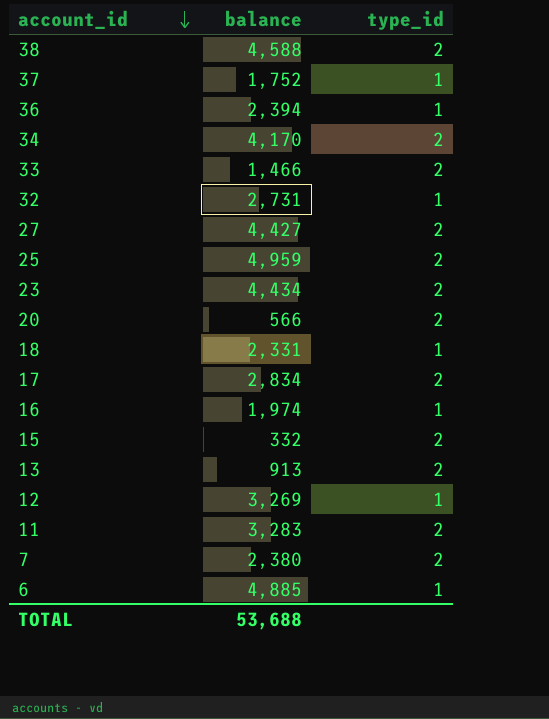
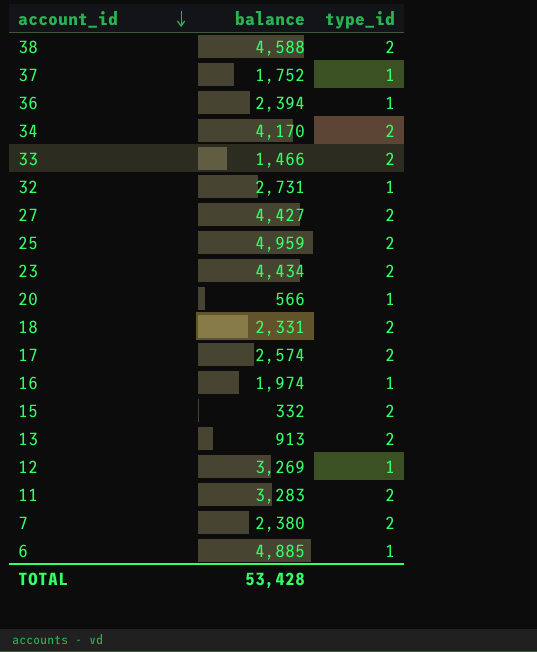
20 | type_id: 2 -> 1
18 | type_id: 1 -> 2
17 | balance: 2,834 -> 2,574
TOTAL | balance: 53,688 -> 53,428

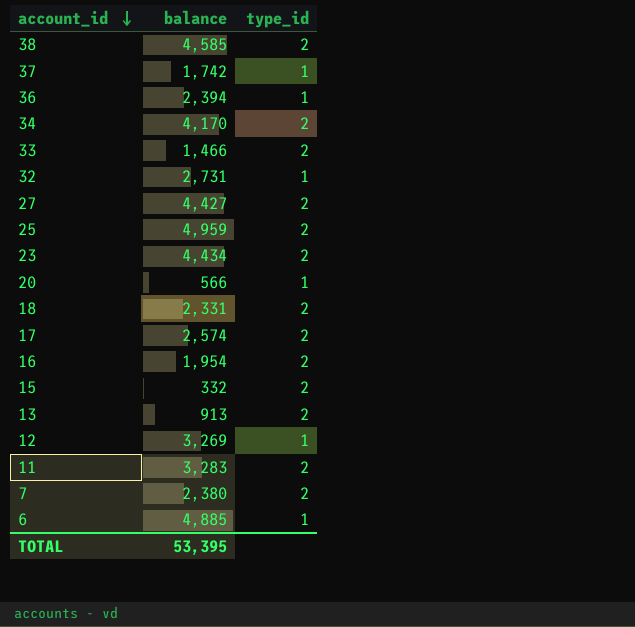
38 | balance: 4,588 -> 4,585
37 | balance: 1,752 -> 1,742
16 | balance: 1,974 -> 1,954
16 | type_id: 1 -> 2
TOTAL | balance: 53,428 -> 53,395

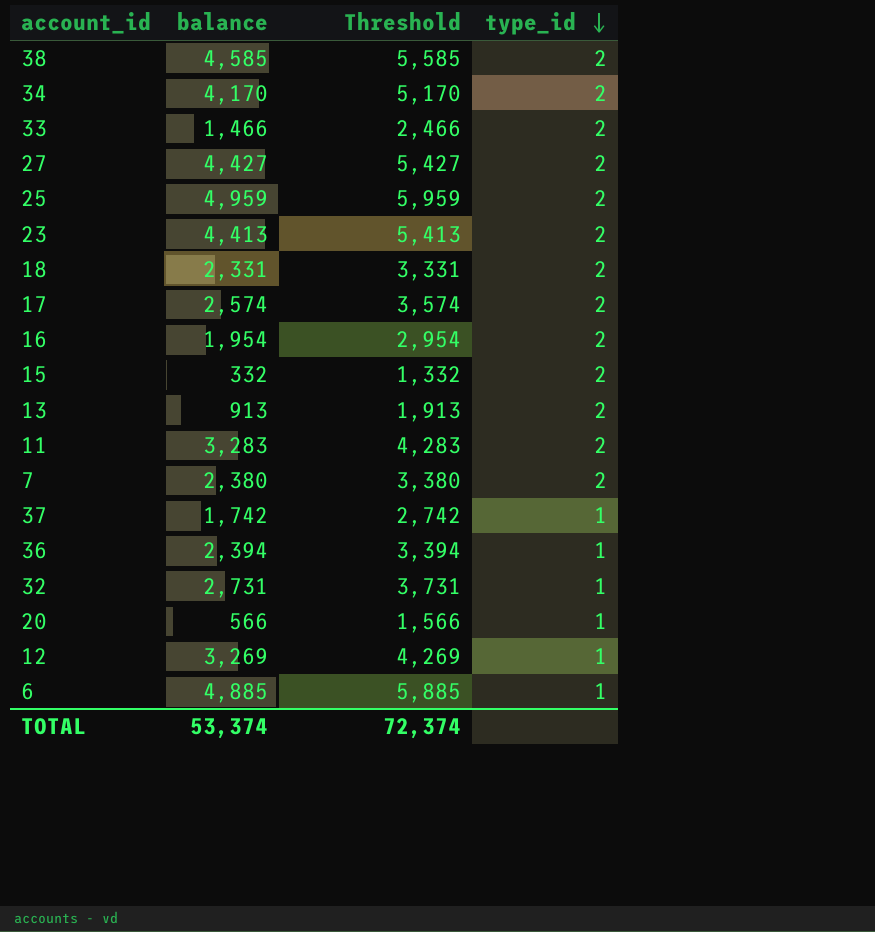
row order: account_id descending -> type_id descending
column Threshold | formula: none -> [balance] + 1000
23 | balance: 4,434 -> 4,413
TOTAL | balance: 53,395 -> 53,374

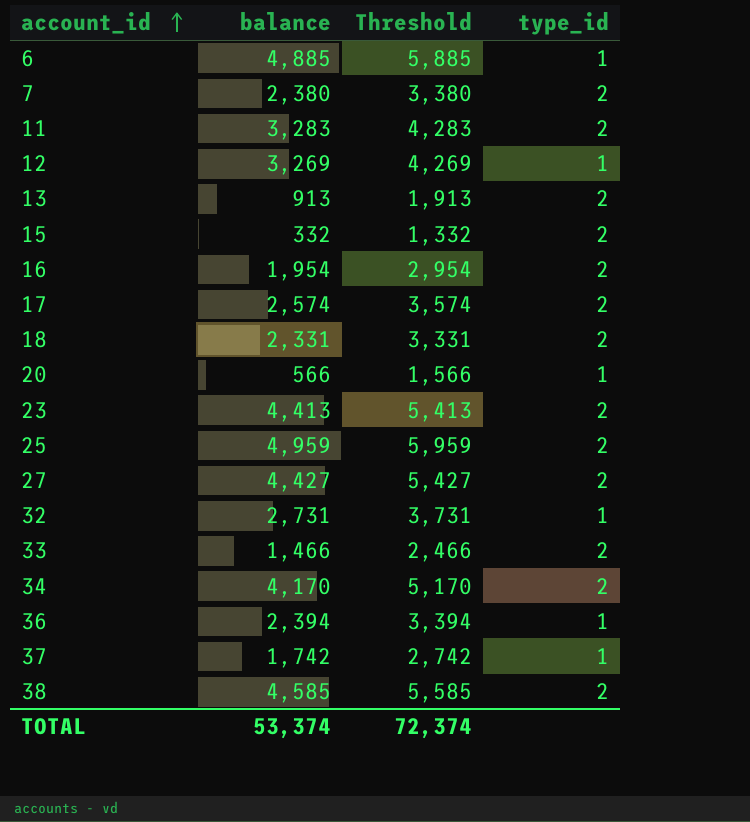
row order: type_id descending -> account_id ascending

